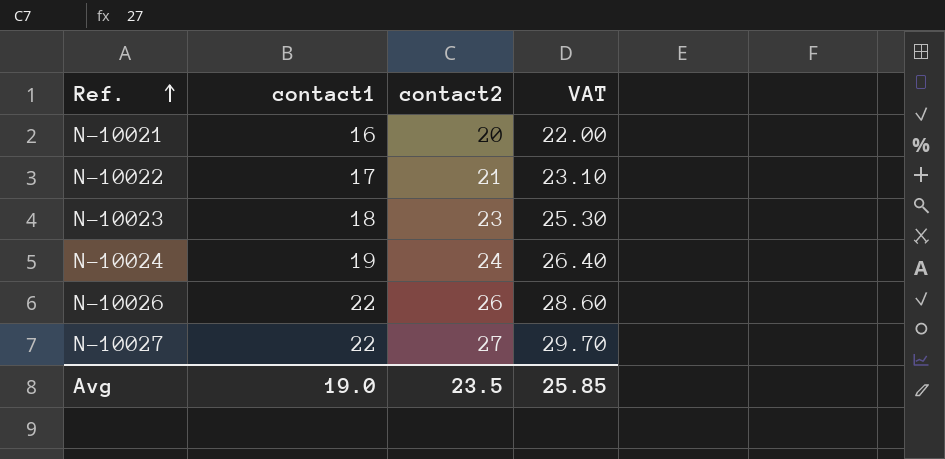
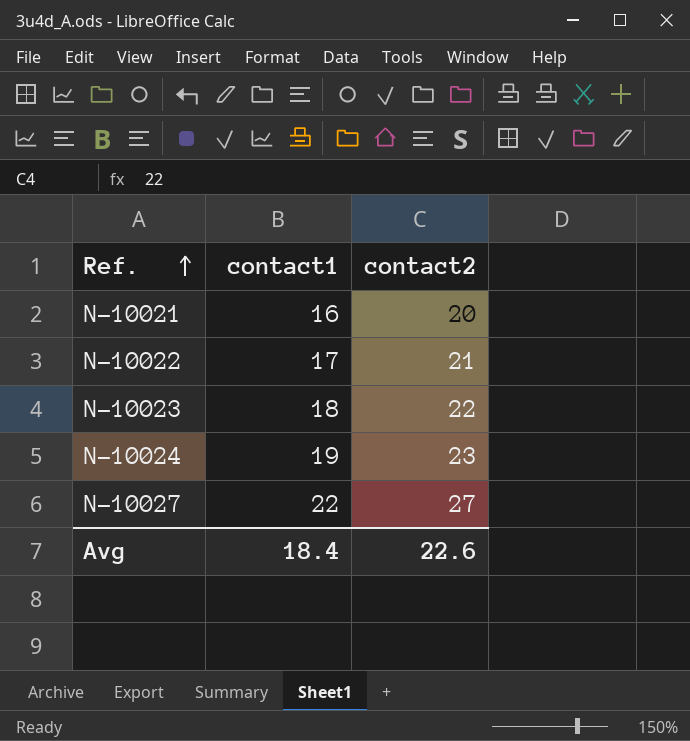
column VAT | formula: [contact2] * 1.1 -> none
row N-10026: 22 | 26 | 28.60 -> none
N-10023 | contact2: 23 -> 22
N-10024 | contact2: 24 -> 23
Avg | contact1: 19.0 -> 18.4
Avg | contact2: 23.5 -> 22.6

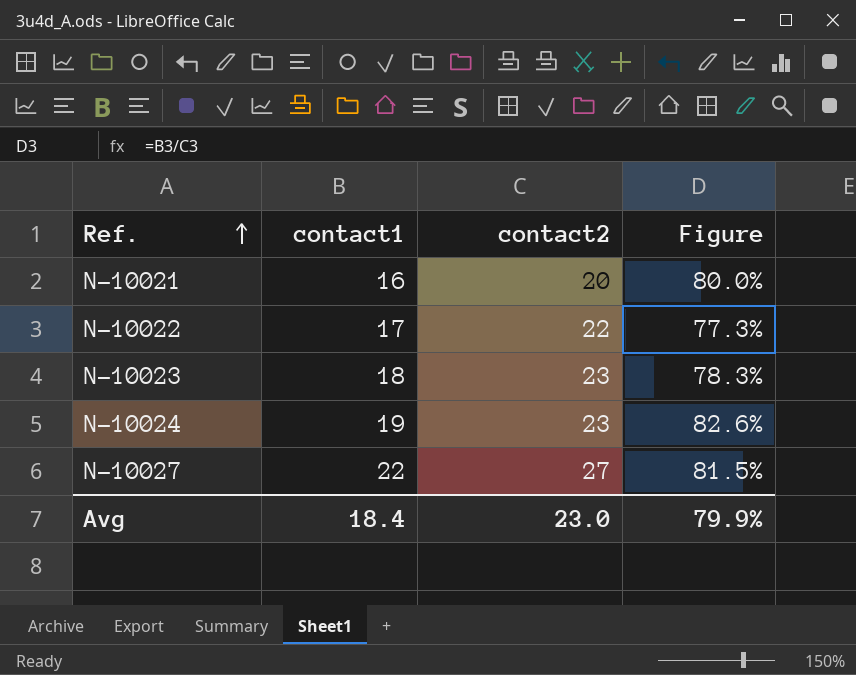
column Figure | formula: none -> [contact1] / [contact2]
N-10022 | contact2: 21 -> 22
N-10023 | contact2: 22 -> 23
Avg | contact2: 22.6 -> 23.0

